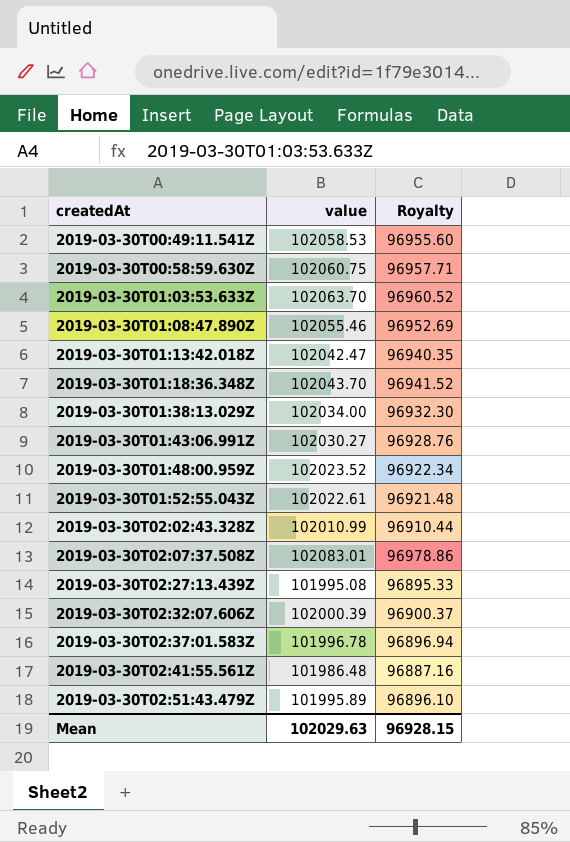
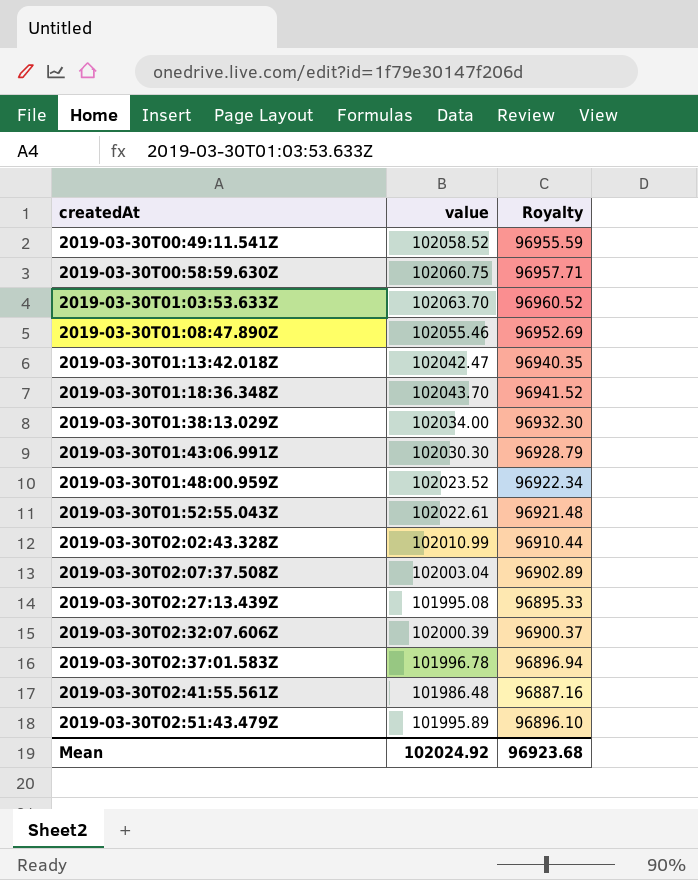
2019-03-30T00:49:11.541Z | value: 102058.53 -> 102058.52
2019-03-30T00:49:11.541Z | Royalty: 96955.60 -> 96955.59
2019-03-30T01:43:06.991Z | value: 102030.27 -> 102030.30
2019-03-30T01:43:06.991Z | Royalty: 96928.76 -> 96928.79
2019-03-30T02:07:37.508Z | value: 102083.01 -> 102003.04
2019-03-30T02:07:37.508Z | Royalty: 96978.86 -> 96902.89
Mean | value: 102029.63 -> 102024.92
Mean | Royalty: 96928.15 -> 96923.68

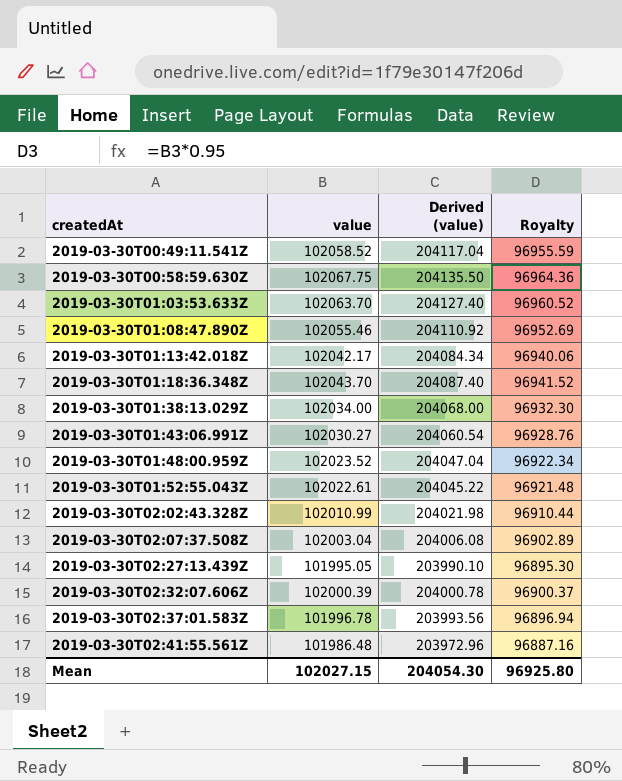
column Derived (value) | formula: none -> [value] * 2
row 2019-03-30T02:51:43.479Z: 101995.89 | 96896.10 -> none
2019-03-30T00:58:59.630Z | value: 102060.75 -> 102067.75
2019-03-30T00:58:59.630Z | Royalty: 96957.71 -> 96964.36
2019-03-30T01:13:42.018Z | value: 102042.47 -> 102042.17
2019-03-30T01:13:42.018Z | Royalty: 96940.35 -> 96940.06
2019-03-30T01:43:06.991Z | value: 102030.30 -> 102030.27
2019-03-30T01:43:06.991Z | Royalty: 96928.79 -> 96928.76
2019-03-30T02:27:13.439Z | value: 101995.08 -> 101995.05
2019-03-30T02:27:13.439Z | Royalty: 96895.33 -> 96895.30
Mean | value: 102024.92 -> 102027.15
Mean | Royalty: 96923.68 -> 96925.80

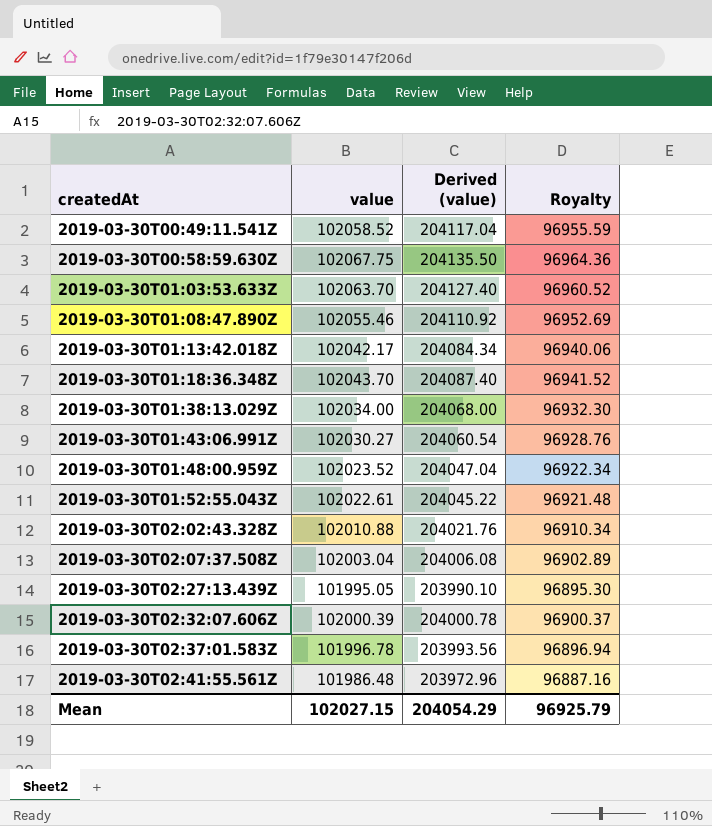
2019-03-30T02:02:43.328Z | value: 102010.99 -> 102010.88
2019-03-30T02:02:43.328Z | Derived (value): 204021.98 -> 204021.76
2019-03-30T02:02:43.328Z | Royalty: 96910.44 -> 96910.34
Mean | Derived (value): 204054.30 -> 204054.29
Mean | Royalty: 96925.80 -> 96925.79

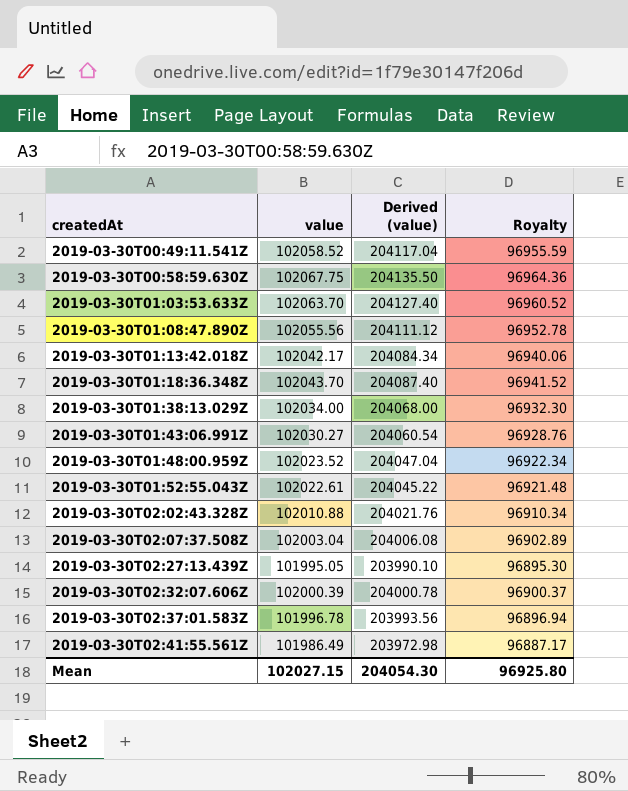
2019-03-30T01:08:47.890Z | value: 102055.46 -> 102055.56
2019-03-30T01:08:47.890Z | Derived (value): 204110.92 -> 204111.12
2019-03-30T01:08:47.890Z | Royalty: 96952.69 -> 96952.78
2019-03-30T02:41:55.561Z | value: 101986.48 -> 101986.49
2019-03-30T02:41:55.561Z | Derived (value): 203972.96 -> 203972.98
2019-03-30T02:41:55.561Z | Royalty: 96887.16 -> 96887.17
Mean | Derived (value): 204054.29 -> 204054.30
Mean | Royalty: 96925.79 -> 96925.80

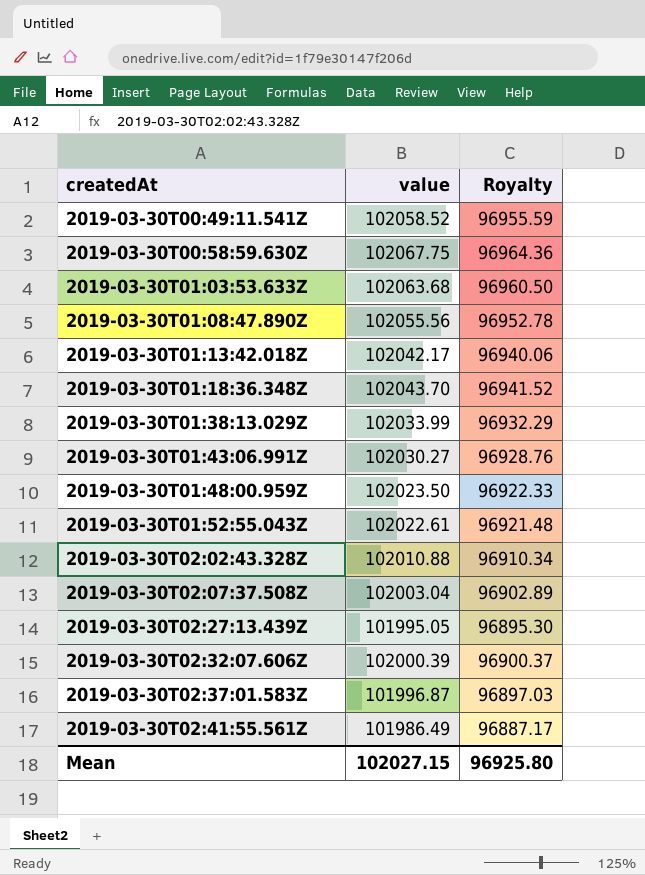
column Derived (value) | formula: [value] * 2 -> none
2019-03-30T01:03:53.633Z | value: 102063.70 -> 102063.68
2019-03-30T01:03:53.633Z | Royalty: 96960.52 -> 96960.50
2019-03-30T01:38:13.029Z | value: 102034.00 -> 102033.99
2019-03-30T01:38:13.029Z | Royalty: 96932.30 -> 96932.29
2019-03-30T01:48:00.959Z | value: 102023.52 -> 102023.50
2019-03-30T01:48:00.959Z | Royalty: 96922.34 -> 96922.33
2019-03-30T02:37:01.583Z | value: 101996.78 -> 101996.87
2019-03-30T02:37:01.583Z | Royalty: 96896.94 -> 96897.03

